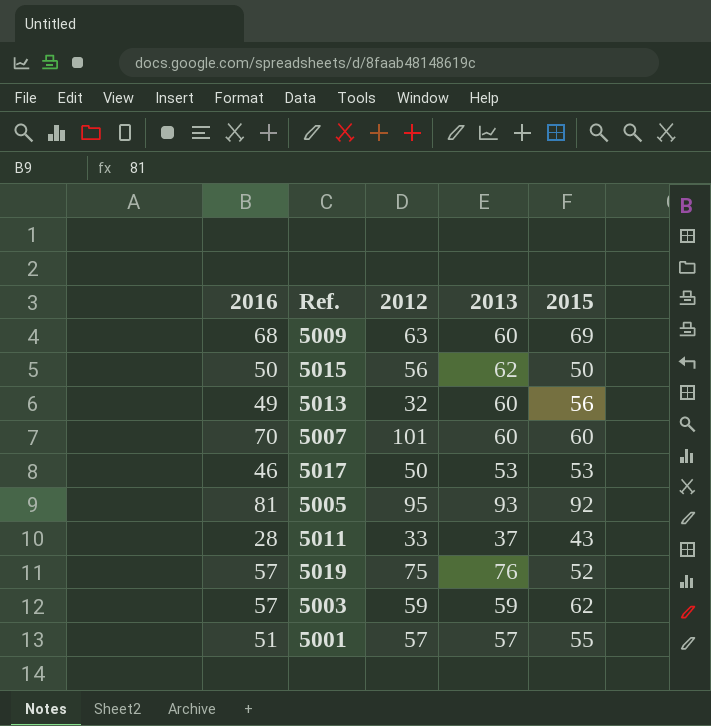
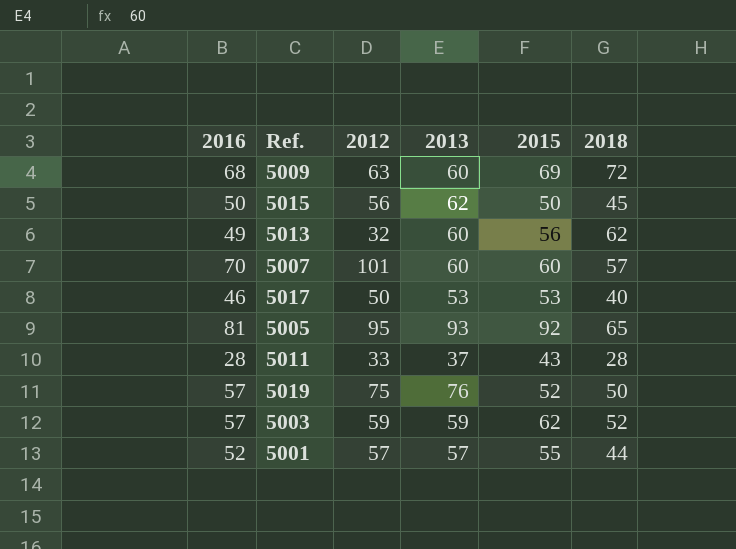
column 2018 | position: none -> 6
5001 | 2016: 51 -> 52

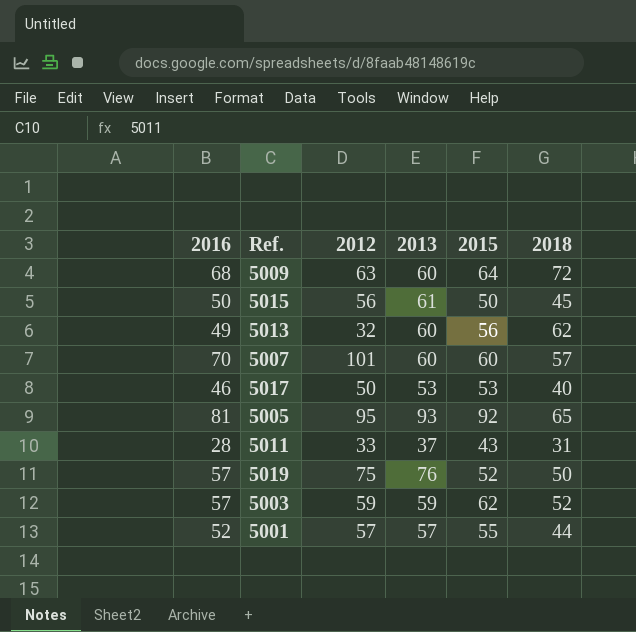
5009 | 2015: 69 -> 64
5015 | 2013: 62 -> 61
5011 | 2018: 28 -> 31

